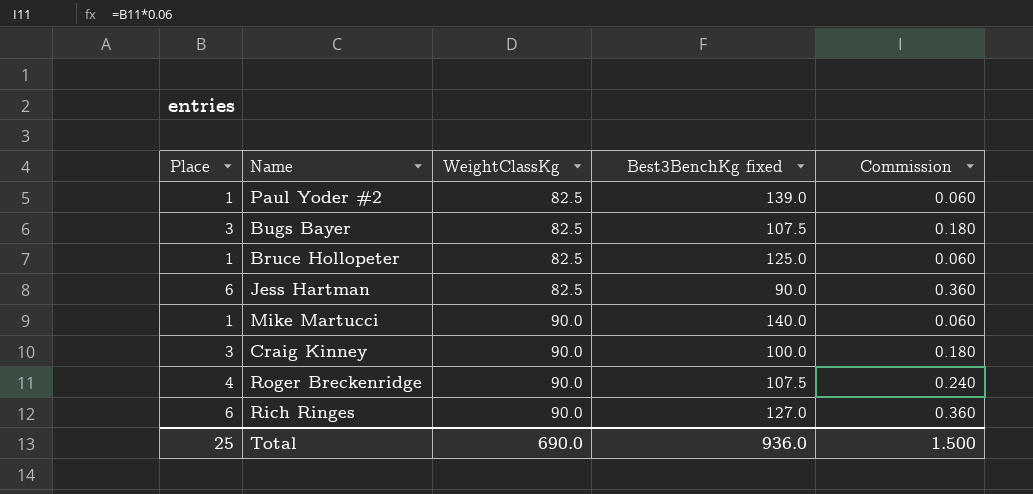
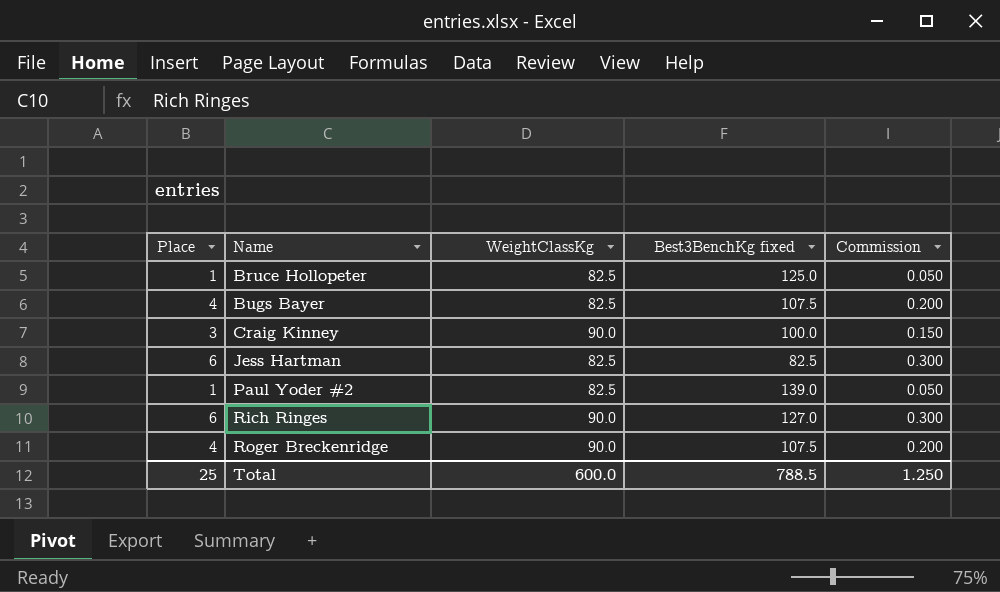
row order: WeightClassKg ascending -> Name ascending
column Commission | formula: [Place] * 0.06 -> [Place] * 0.05
row Mike Martucci: 1 | 90.0 | 140.0 | 0.060 -> none
Bugs Bayer | Place: 3 -> 4
Jess Hartman | Best3BenchKg fixed: 90.0 -> 82.5
Total | WeightClassKg: 690.0 -> 600.0
Total | Best3BenchKg fixed: 936.0 -> 788.5
Total | Commission: 1.500 -> 1.250

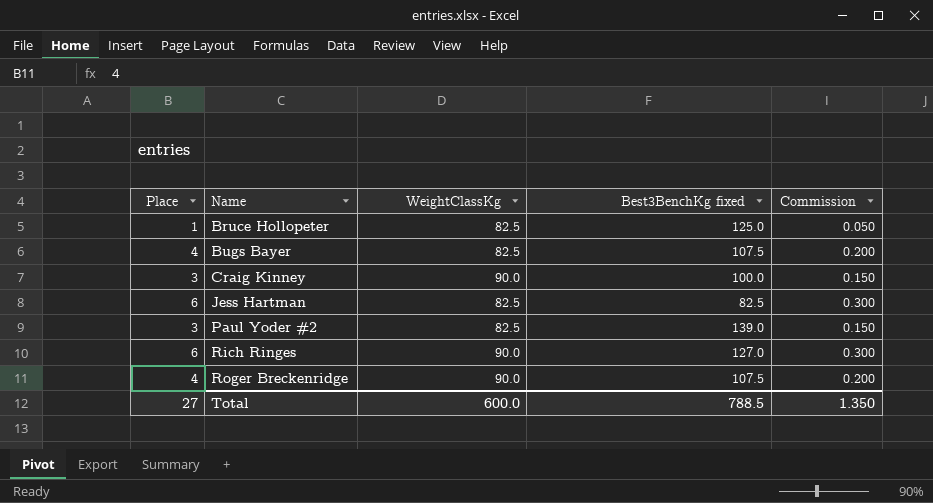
Paul Yoder #2 | Place: 1 -> 3
Paul Yoder #2 | Commission: 0.050 -> 0.150
Total | Place: 25 -> 27
Total | Commission: 1.250 -> 1.350

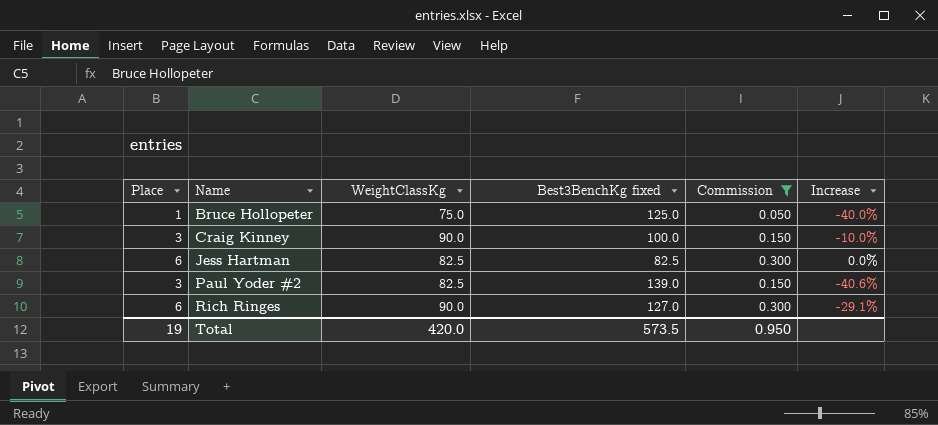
filter: none -> Commission != 0.200
column Increase | formula: none -> ([WeightClassKg] - [Best3BenchKg fixed]) / [Best3BenchKg fixed]
Bruce Hollopeter | WeightClassKg: 82.5 -> 75.0
Total | Place: 27 -> 19
Total | WeightClassKg: 600.0 -> 420.0
Total | Best3BenchKg fixed: 788.5 -> 573.5
Total | Commission: 1.350 -> 0.950

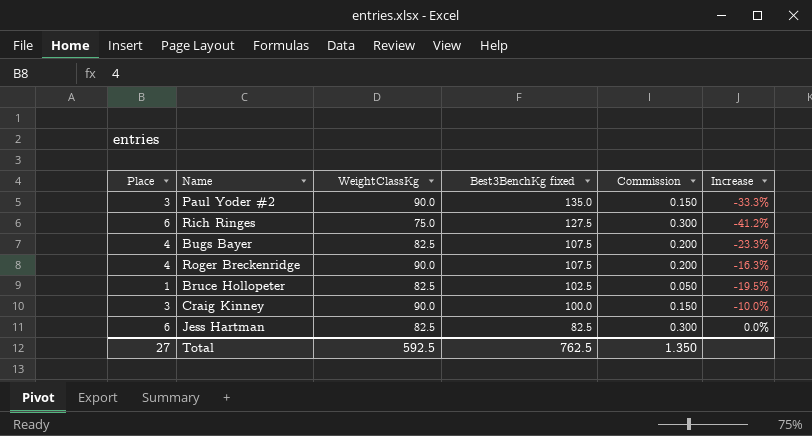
filter: Commission != 0.200 -> none
row order: Name ascending -> Best3BenchKg fixed descending
Paul Yoder #2 | WeightClassKg: 82.5 -> 90.0
Paul Yoder #2 | Best3BenchKg fixed: 139.0 -> 135.0
Paul Yoder #2 | Increase: -40.6% -> -33.3%
Rich Ringes | WeightClassKg: 90.0 -> 75.0
Rich Ringes | Best3BenchKg fixed: 127.0 -> 127.5
Rich Ringes | Increase: -29.1% -> -41.2%
Bruce Hollopeter | WeightClassKg: 75.0 -> 82.5
Bruce Hollopeter | Best3BenchKg fixed: 125.0 -> 102.5
Bruce Hollopeter | Increase: -40.0% -> -19.5%
Total | Place: 19 -> 27
Total | WeightClassKg: 420.0 -> 592.5
Total | Best3BenchKg fixed: 573.5 -> 762.5
Total | Commission: 0.950 -> 1.350

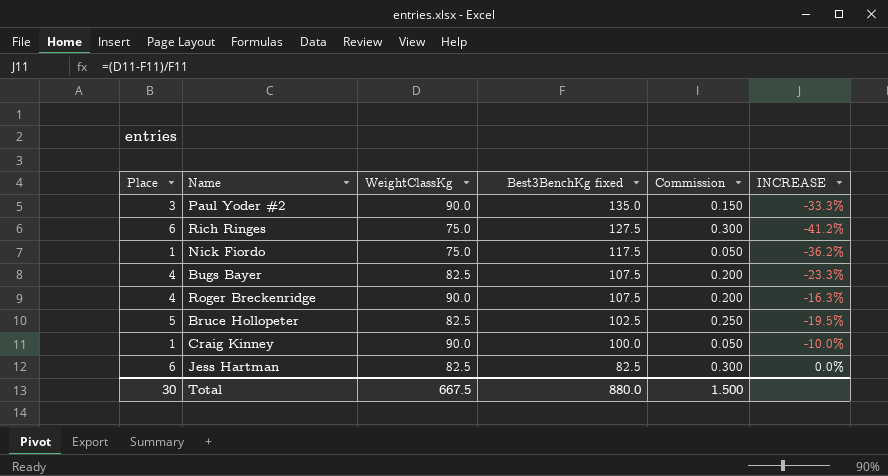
column name: Increase -> INCREASE
row Nick Fiordo: none -> 1 | 75.0 | 117.5 | 0.050 | -36.2%
Bruce Hollopeter | Place: 1 -> 5
Bruce Hollopeter | Commission: 0.050 -> 0.250
Craig Kinney | Place: 3 -> 1
Craig Kinney | Commission: 0.150 -> 0.050
Total | Place: 27 -> 30
Total | WeightClassKg: 592.5 -> 667.5
Total | Best3BenchKg fixed: 762.5 -> 880.0
Total | Commission: 1.350 -> 1.500

